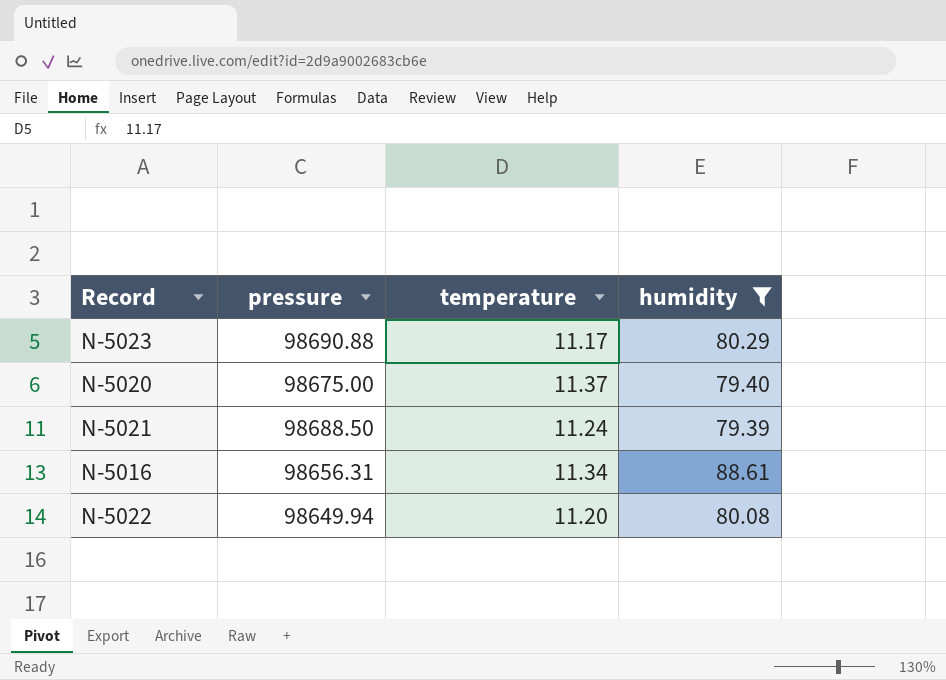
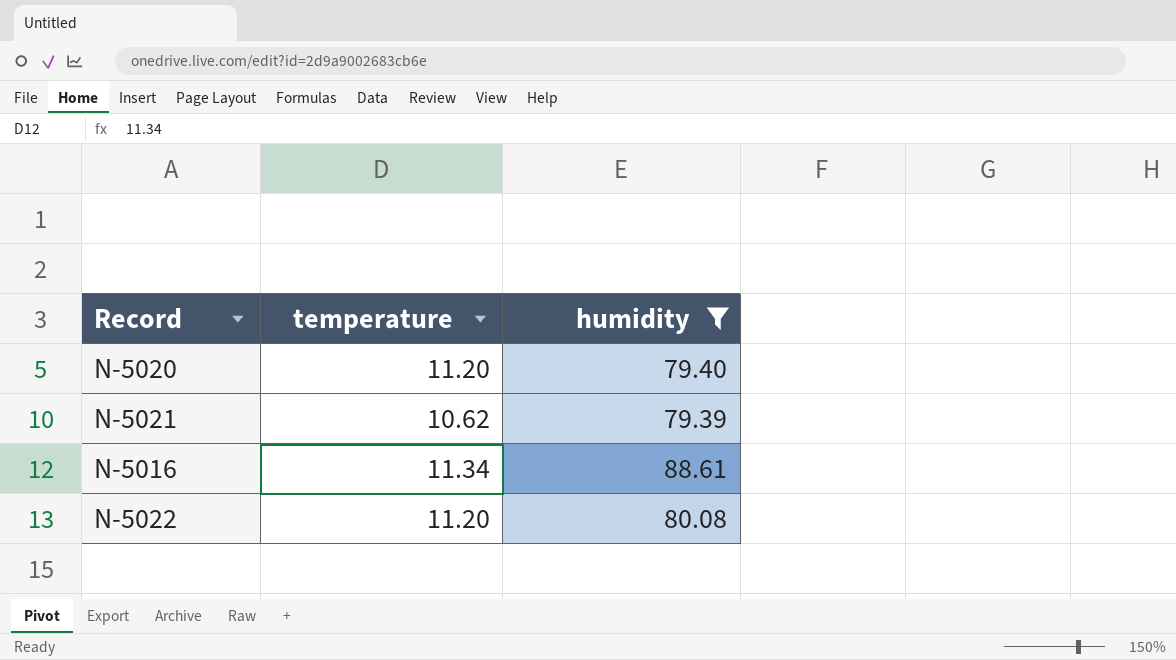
column pressure | position: 2 -> none
row N-5023: 98690.88 | 11.17 | 80.29 -> none
N-5020 | temperature: 11.37 -> 11.20
N-5021 | temperature: 11.24 -> 10.62

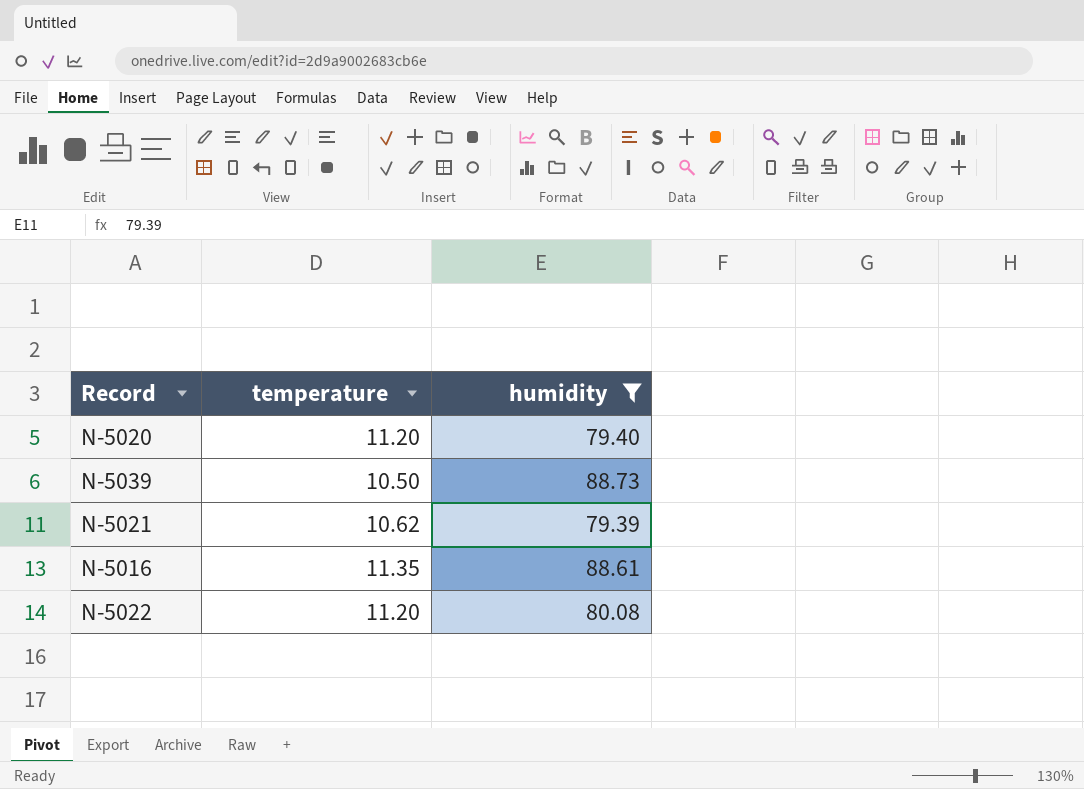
row N-5039: none -> 10.50 | 88.73
N-5016 | temperature: 11.34 -> 11.35

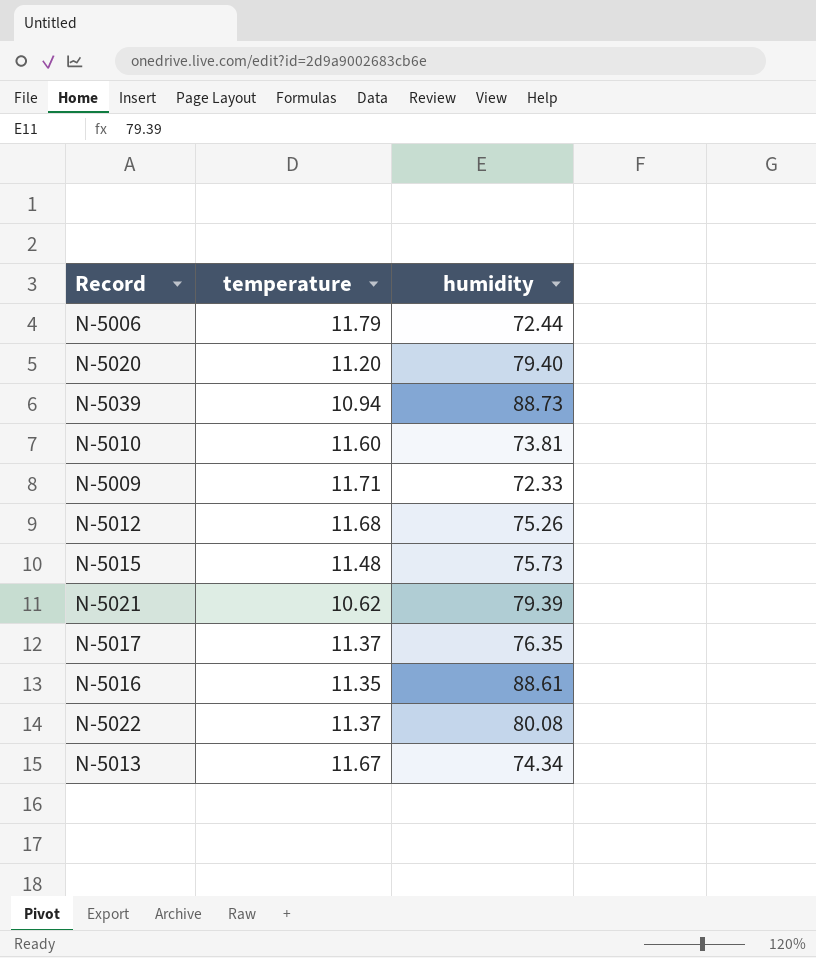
filter: humidity >= 79.39 -> none
N-5039 | temperature: 10.50 -> 10.94
N-5022 | temperature: 11.20 -> 11.37

